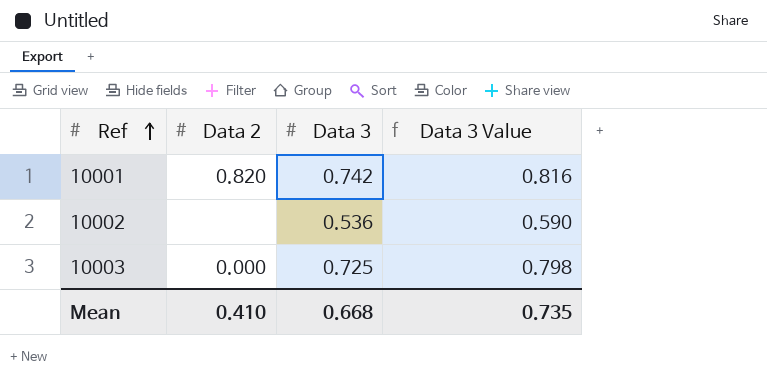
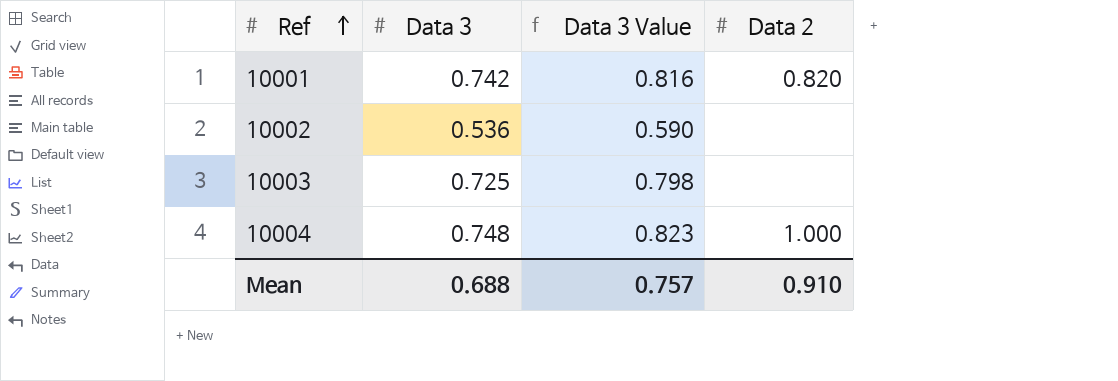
column Data 2 | position: 2 -> 4
10003 | Data 2: 0.000 -> none
row 10004: none -> 0.748 | 0.823 | 1.000
Mean | Data 3: 0.668 -> 0.688
Mean | Data 3 Value: 0.735 -> 0.757
Mean | Data 2: 0.410 -> 0.910

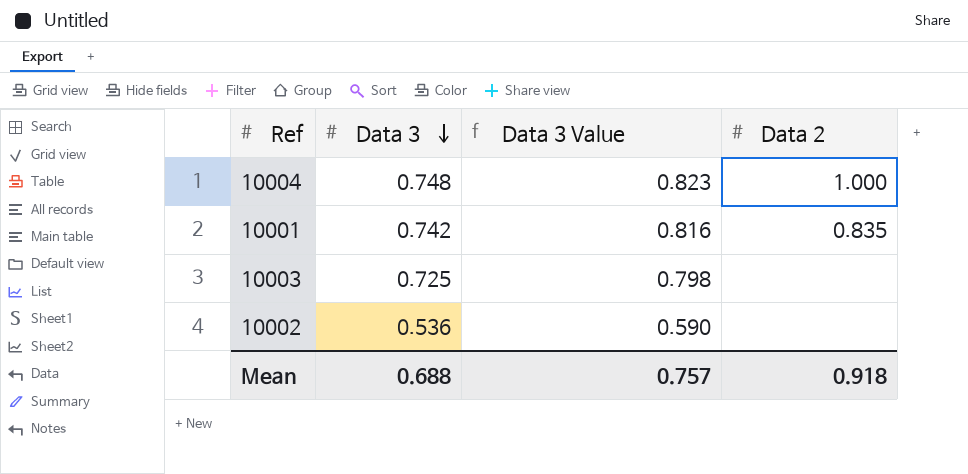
row order: Ref ascending -> Data 3 descending
10001 | Data 2: 0.820 -> 0.835
Mean | Data 2: 0.910 -> 0.918

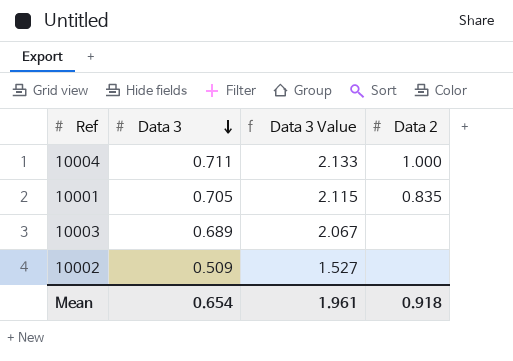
column Data 3 Value | formula: [Data 3] * 1.1 -> [Data 3] * 3
10004 | Data 3: 0.748 -> 0.711
10001 | Data 3: 0.742 -> 0.705
10003 | Data 3: 0.725 -> 0.689
10002 | Data 3: 0.536 -> 0.509
Mean | Data 3: 0.688 -> 0.654
Mean | Data 3 Value: 0.757 -> 1.961

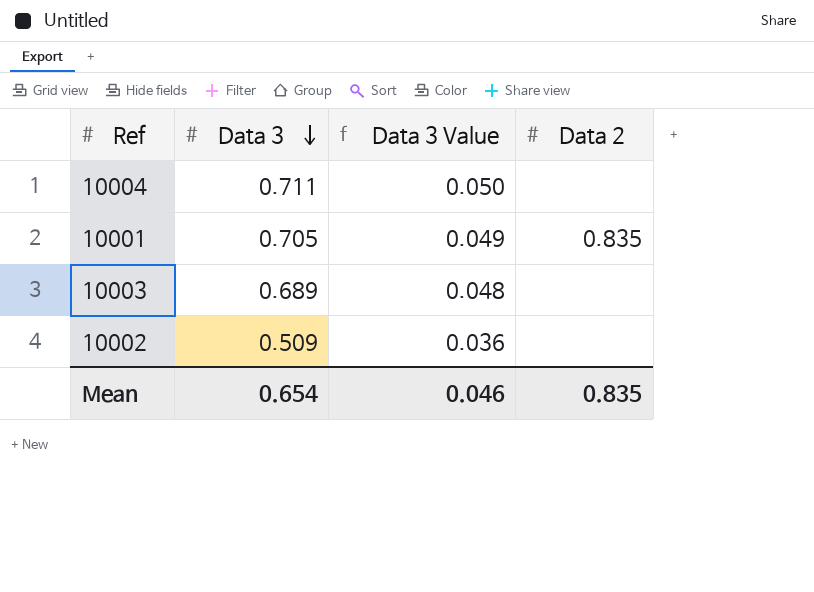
column Data 3 Value | formula: [Data 3] * 3 -> [Data 3] * 0.07
10004 | Data 2: 1.000 -> none
Mean | Data 3 Value: 1.961 -> 0.046
Mean | Data 2: 0.918 -> 0.835

